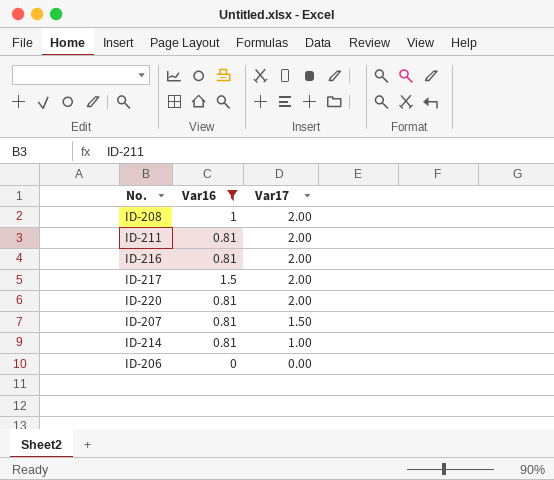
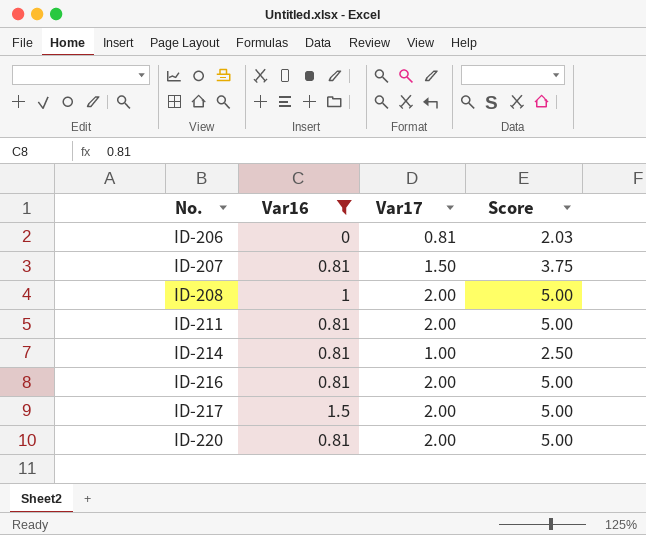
row order: Var17 descending -> No. ascending
column Score | formula: none -> [Var17] * 2.5
ID-206 | Var17: 0.00 -> 0.81

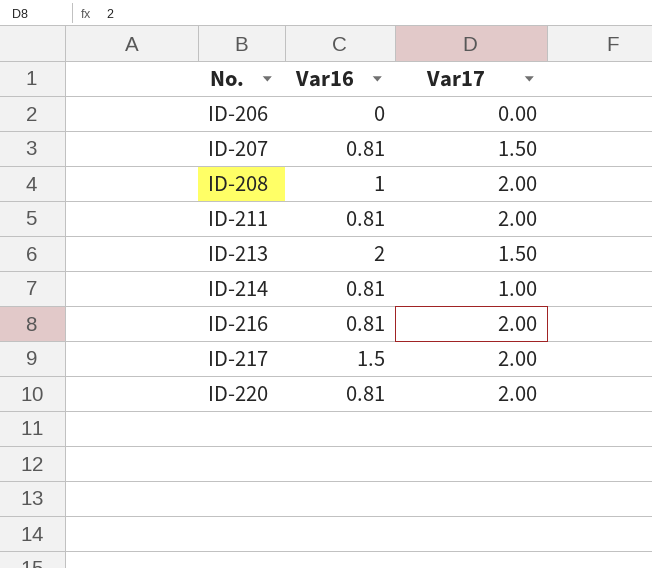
filter: Var16 != 2 -> none
column Score | formula: [Var17] * 2.5 -> none
ID-206 | Var17: 0.81 -> 0.00

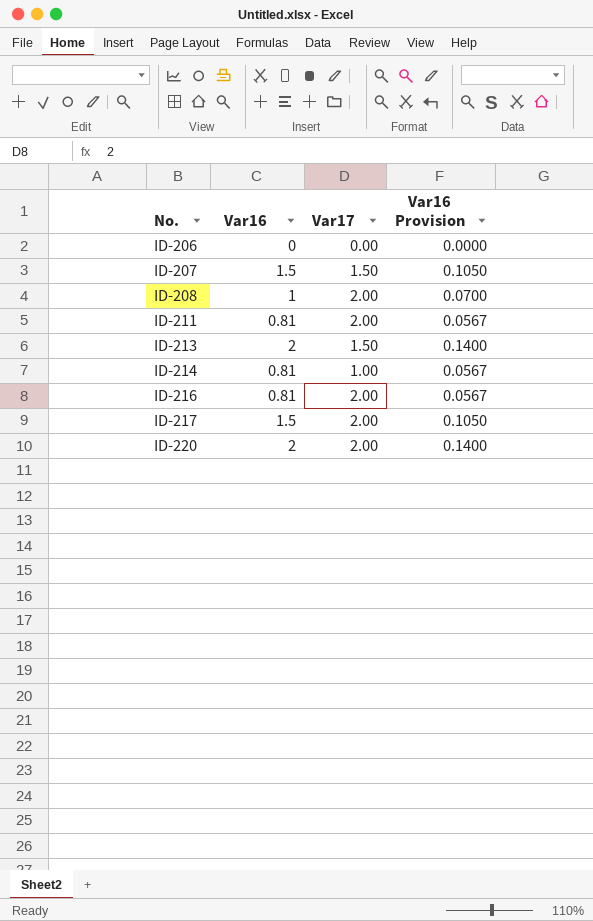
column Var16 Provision | formula: none -> [Var16] * 0.07
ID-207 | Var16: 0.81 -> 1.5
ID-220 | Var16: 0.81 -> 2

